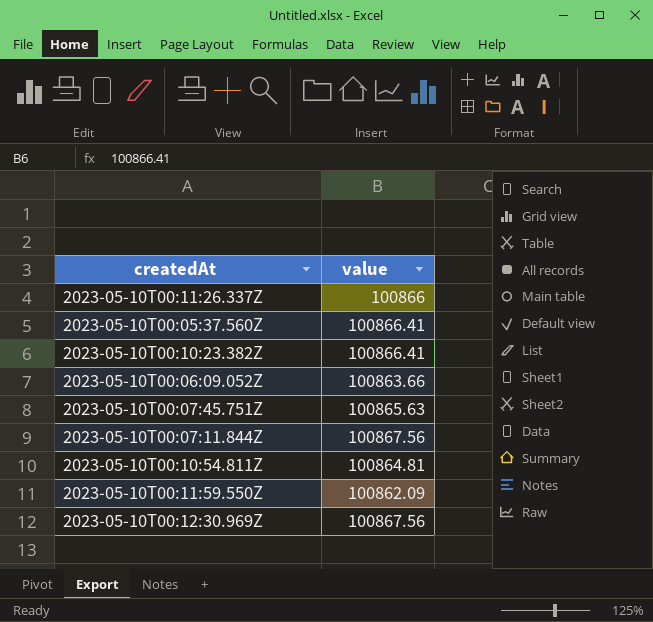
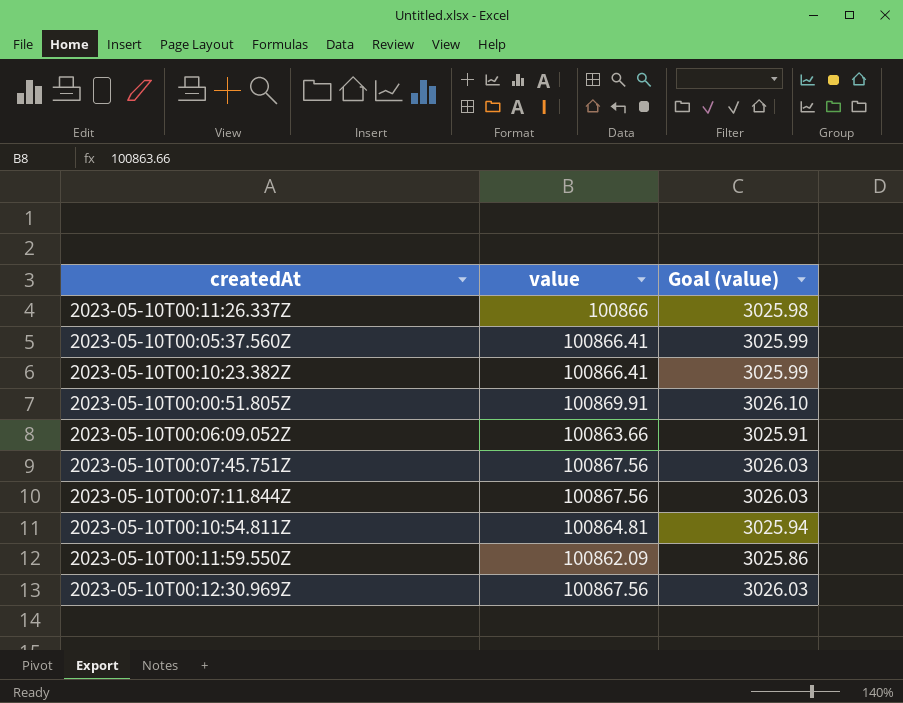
column Goal (value) | formula: none -> [value] * 0.03
row 2023-05-10T00:00:51.805Z: none -> 100869.91 | 3026.10
2023-05-10T00:07:45.751Z | value: 100865.63 -> 100867.56

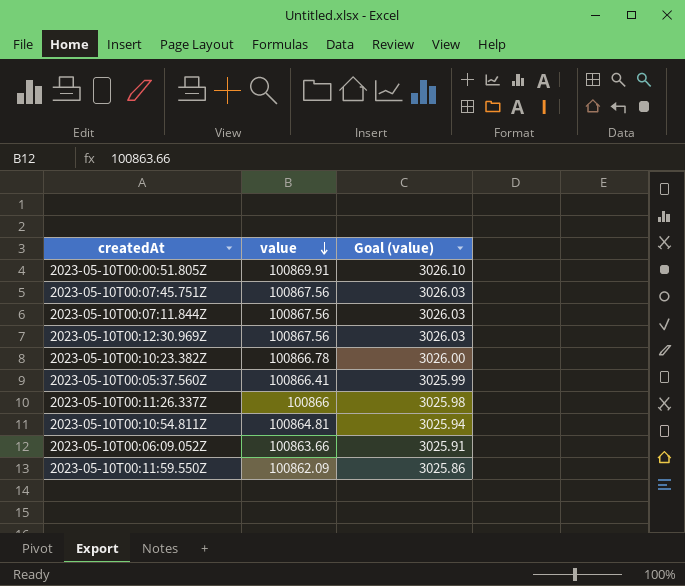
row order: none -> value descending
2023-05-10T00:10:23.382Z | value: 100866.41 -> 100866.78
2023-05-10T00:10:23.382Z | Goal (value): 3025.99 -> 3026.00

